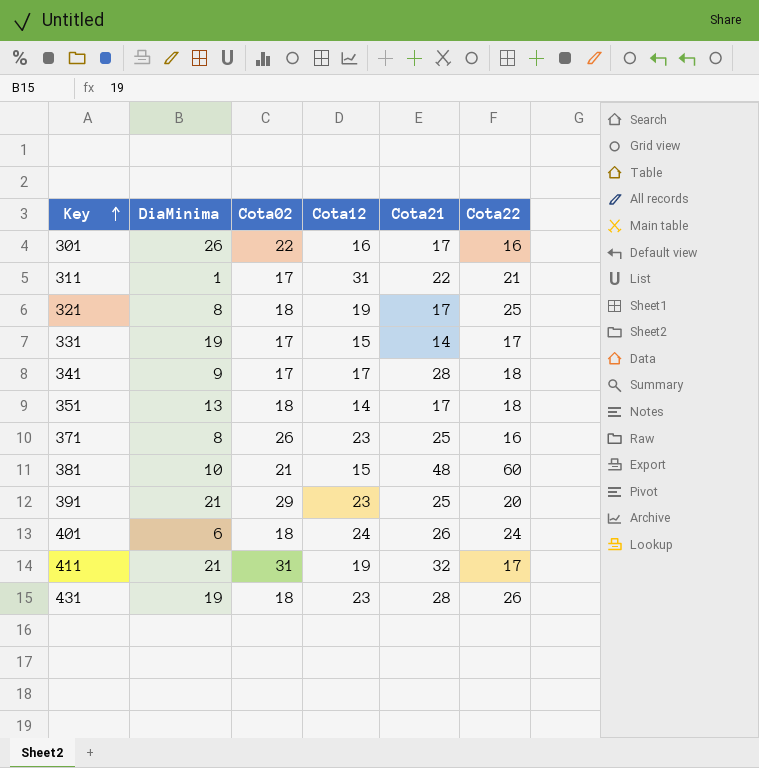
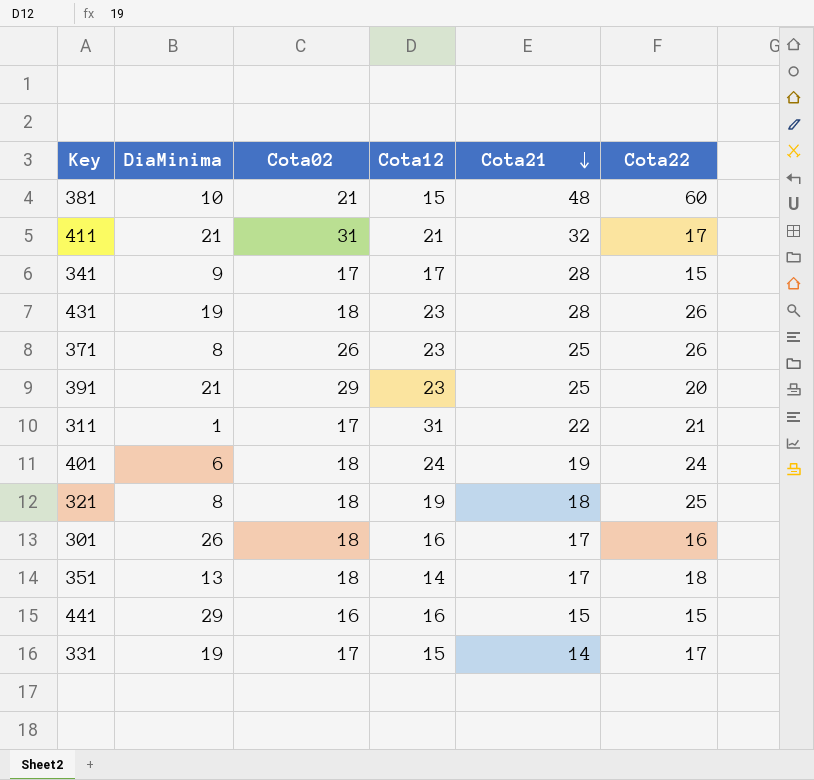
row order: Key ascending -> Cota21 descending
411 | Cota12: 19 -> 21
341 | Cota22: 18 -> 15
371 | Cota22: 16 -> 26
401 | Cota21: 26 -> 19
321 | Cota21: 17 -> 18
301 | Cota02: 22 -> 18
row 441: none -> 29 | 16 | 16 | 15 | 15

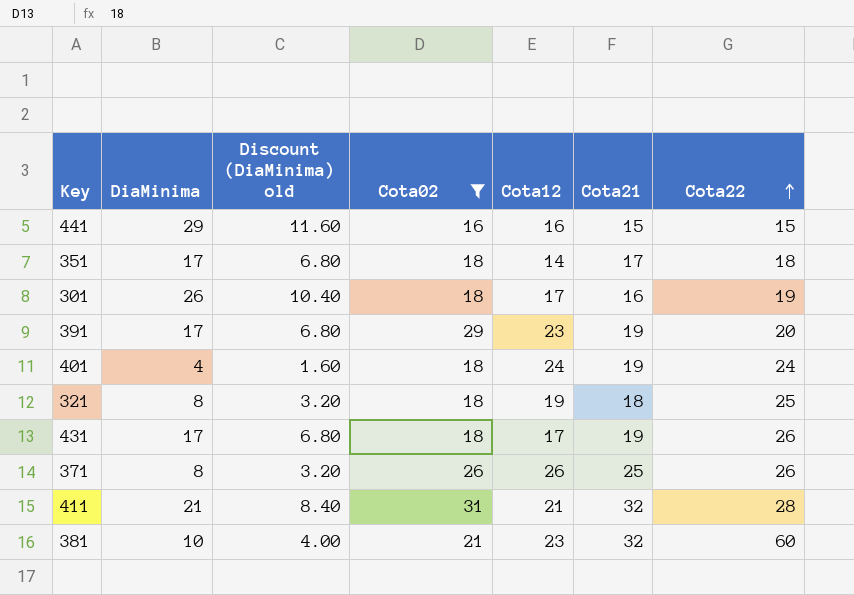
filter: none -> Cota02 != 17
row order: Cota21 descending -> Cota22 ascending
column Discount (DiaMinima) old | formula: none -> [DiaMinima] * 0.4
351 | DiaMinima: 13 -> 17
301 | Cota12: 16 -> 17
301 | Cota21: 17 -> 16
301 | Cota22: 16 -> 19
391 | DiaMinima: 21 -> 17
391 | Cota21: 25 -> 19
401 | DiaMinima: 6 -> 4
431 | DiaMinima: 19 -> 17
431 | Cota12: 23 -> 17
431 | Cota21: 28 -> 19
371 | Cota12: 23 -> 26
411 | Cota22: 17 -> 28
381 | Cota12: 15 -> 23
381 | Cota21: 48 -> 32

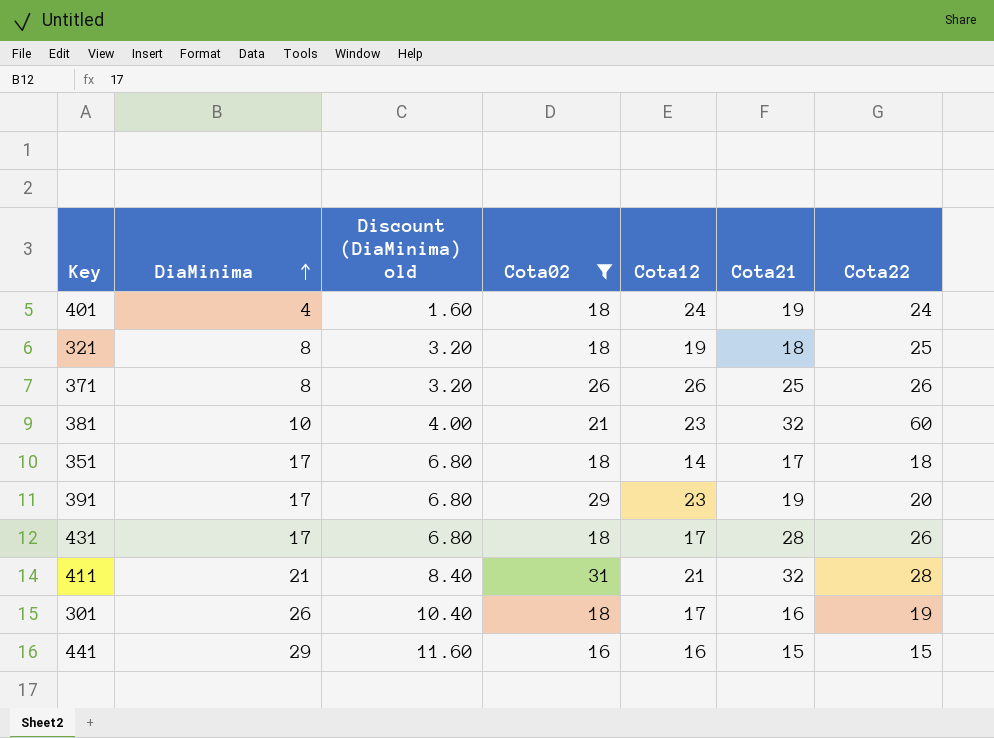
row order: Cota22 ascending -> DiaMinima ascending
431 | Cota21: 19 -> 28

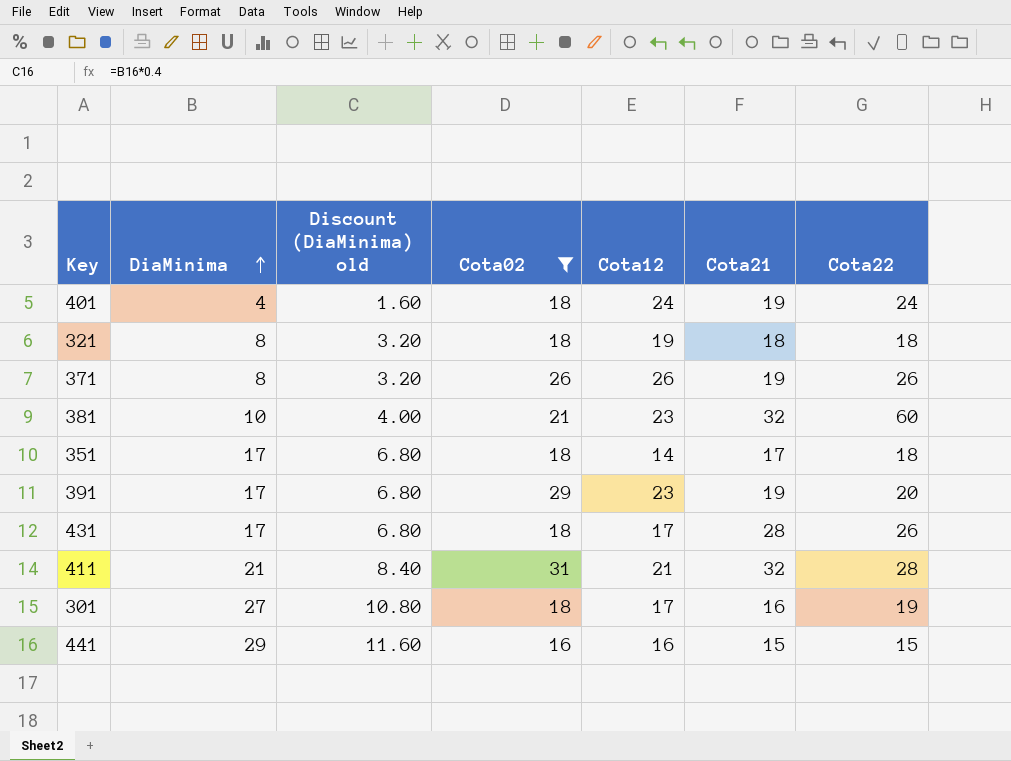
321 | Cota22: 25 -> 18
371 | Cota21: 25 -> 19
301 | DiaMinima: 26 -> 27
301 | Discount (DiaMinima) old: 10.40 -> 10.80

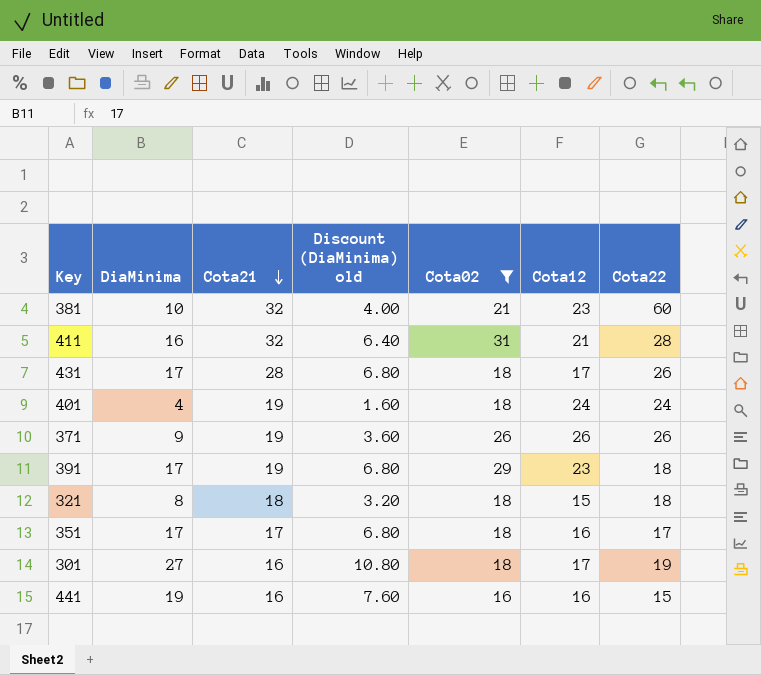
row order: DiaMinima ascending -> Cota21 descending
column Cota21 | position: 6 -> 3
411 | DiaMinima: 21 -> 16
411 | Discount (DiaMinima) old: 8.40 -> 6.40
371 | DiaMinima: 8 -> 9
371 | Discount (DiaMinima) old: 3.20 -> 3.60
391 | Cota22: 20 -> 18
321 | Cota12: 19 -> 15
351 | Cota12: 14 -> 16
351 | Cota22: 18 -> 17
441 | DiaMinima: 29 -> 19
441 | Cota21: 15 -> 16
441 | Discount (DiaMinima) old: 11.60 -> 7.60

